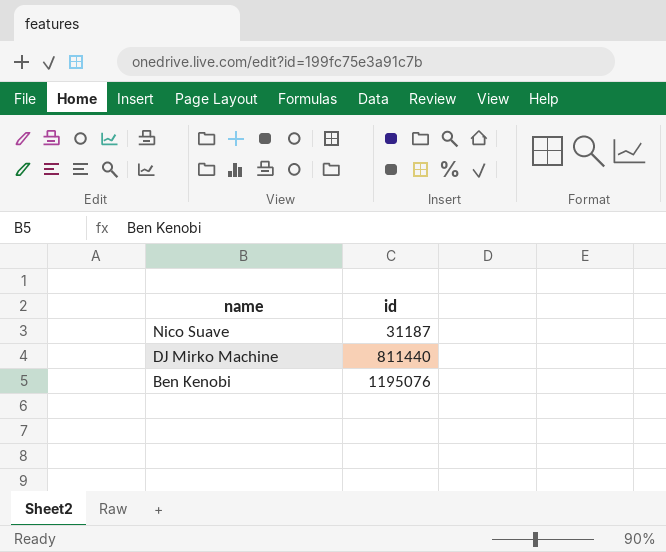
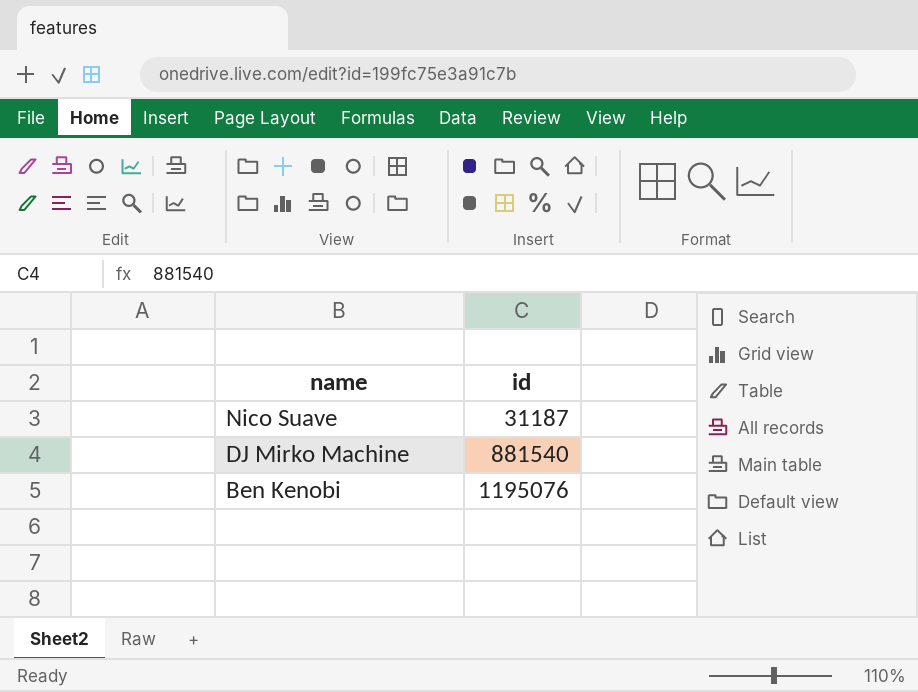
DJ Mirko Machine | id: 811440 -> 881540

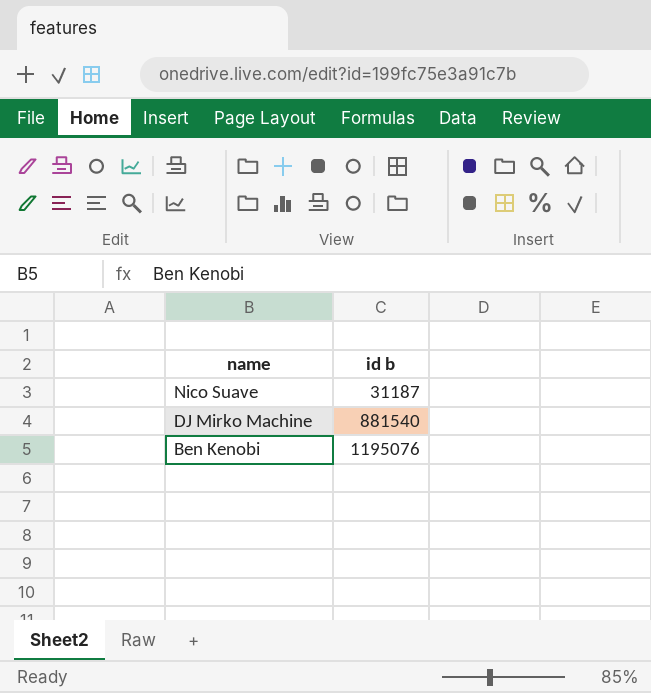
column name: id -> id b

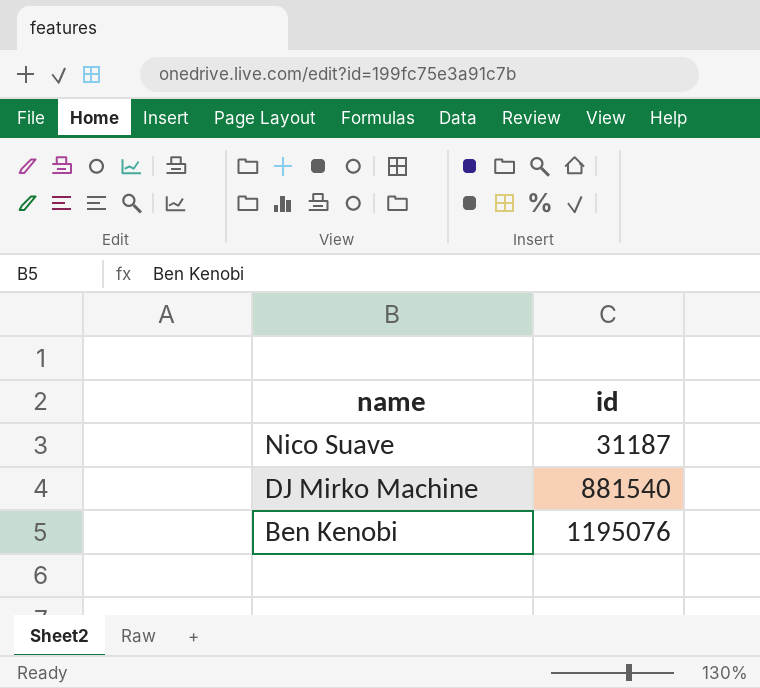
column name: id b -> id

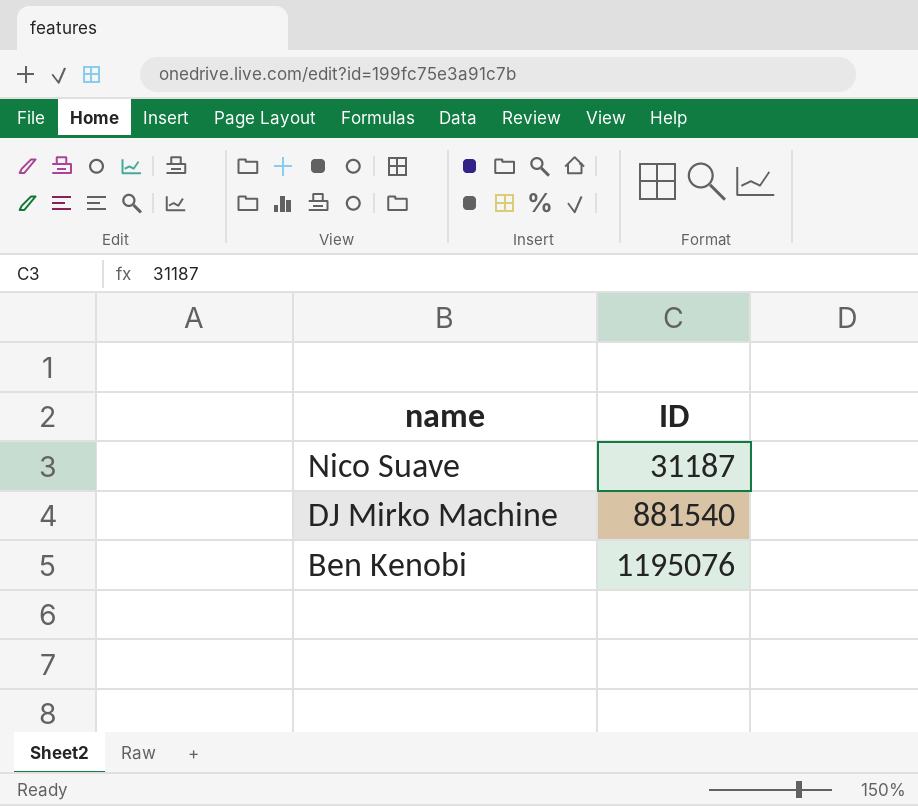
column name: id -> ID

